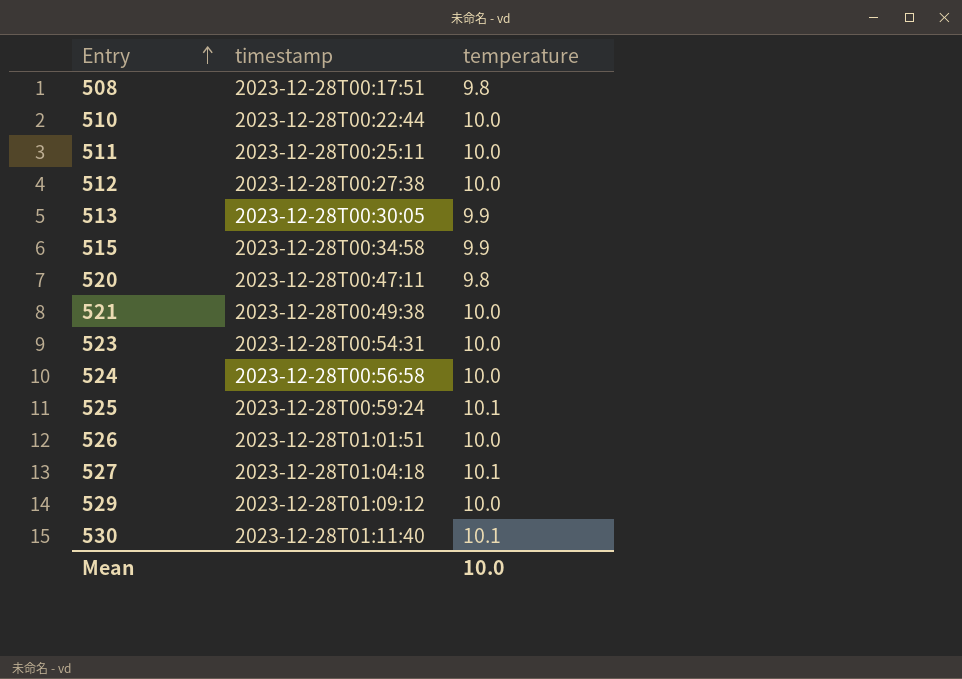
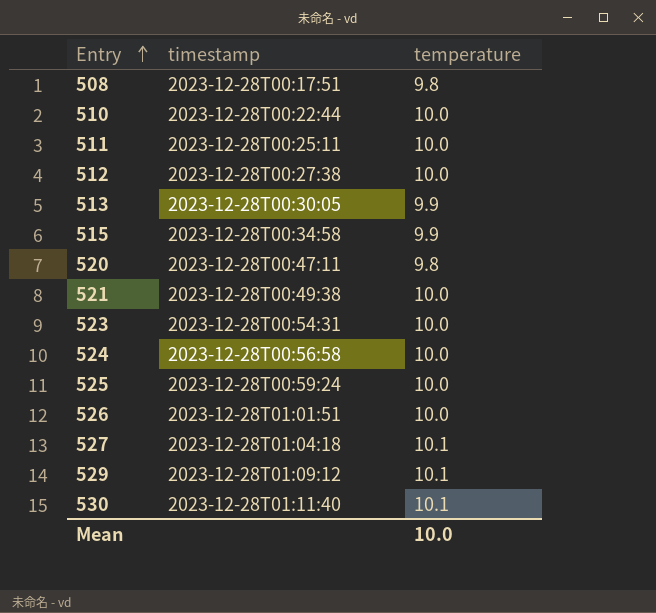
525 | temperature: 10.1 -> 10.0
529 | temperature: 10.0 -> 10.1

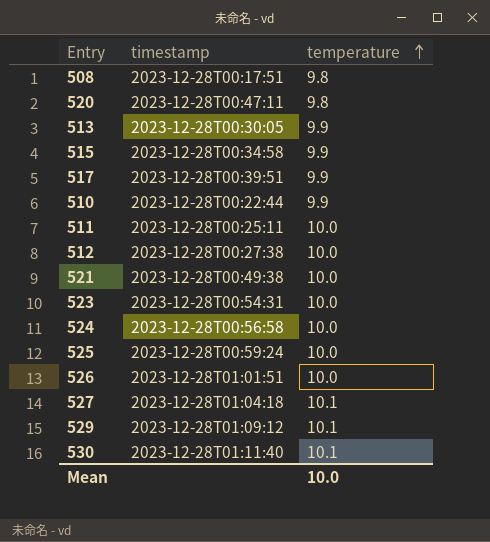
row order: Entry ascending -> temperature ascending
row 517: none -> 2023-12-28T00:39:51 | 9.9
510 | temperature: 10.0 -> 9.9

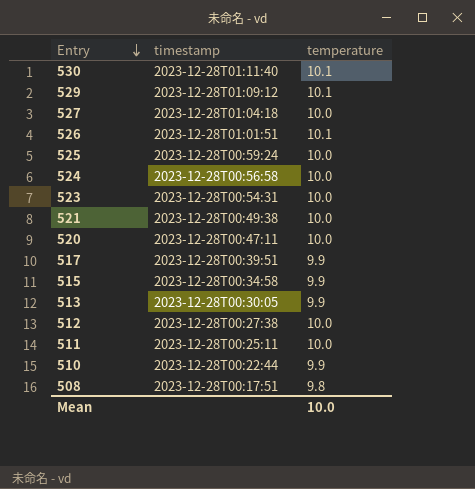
row order: temperature ascending -> Entry descending
527 | temperature: 10.1 -> 10.0
526 | temperature: 10.0 -> 10.1
520 | temperature: 9.8 -> 10.0

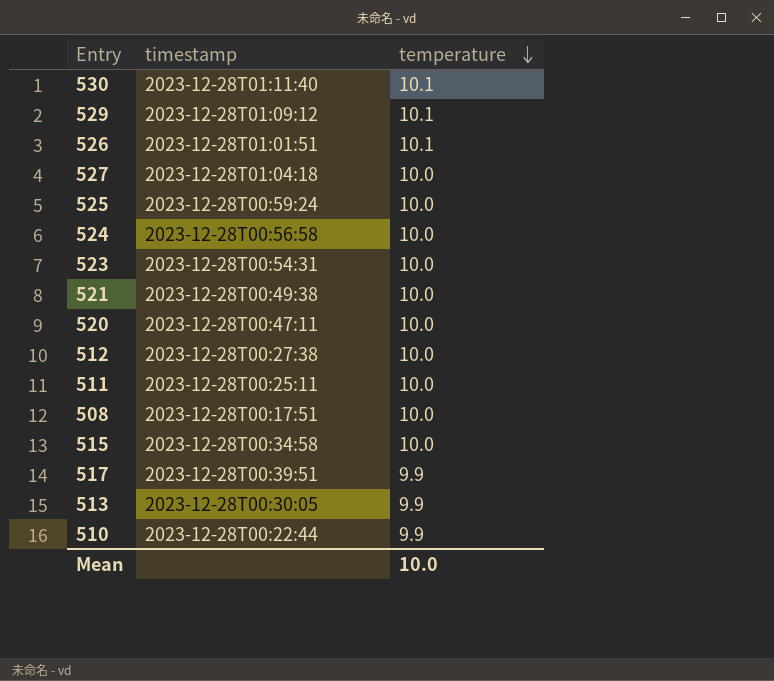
row order: Entry descending -> temperature descending
508 | temperature: 9.8 -> 10.0
515 | temperature: 9.9 -> 10.0

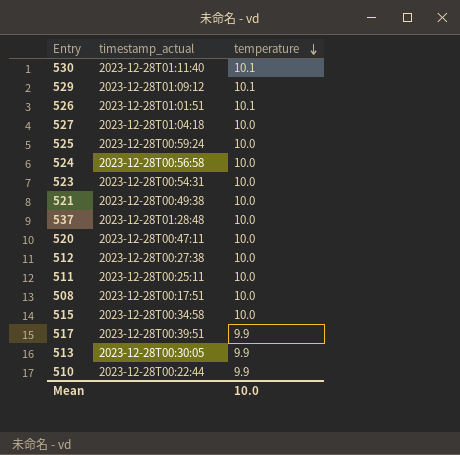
column name: timestamp -> timestamp_actual
row 537: none -> 2023-12-28T01:28:48 | 10.0

